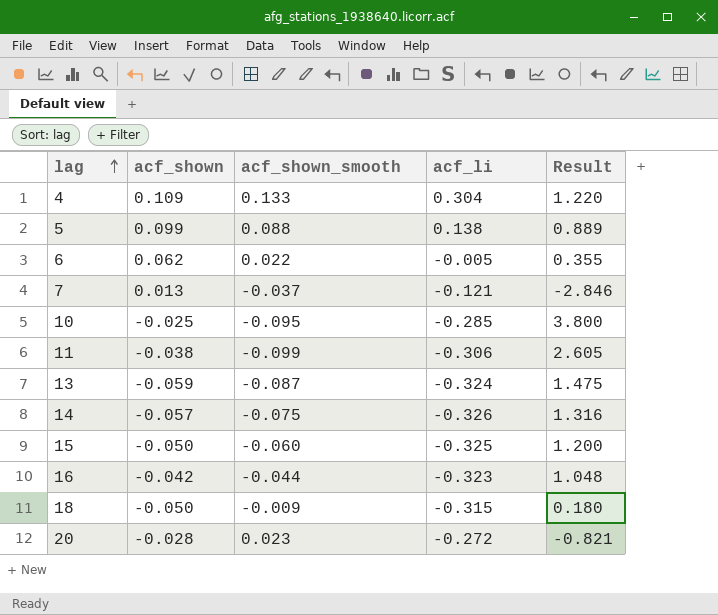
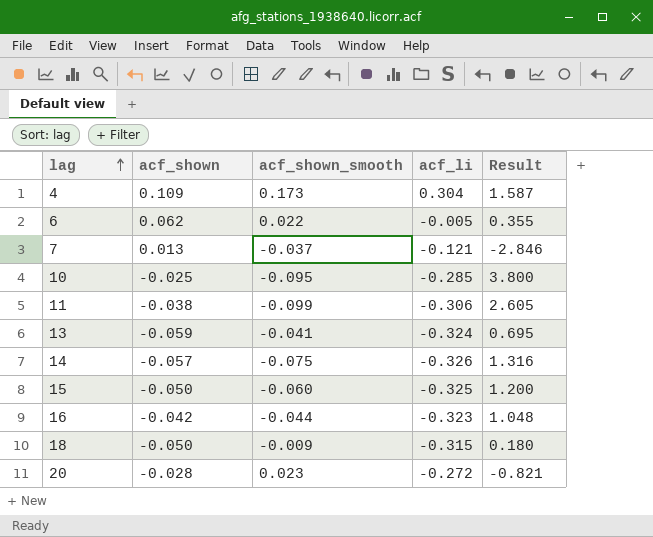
row 5: 0.099 | 0.088 | 0.138 | 0.889 -> none
4 | acf_shown_smooth: 0.133 -> 0.173
4 | Result: 1.220 -> 1.587
13 | acf_shown_smooth: -0.087 -> -0.041
13 | Result: 1.475 -> 0.695

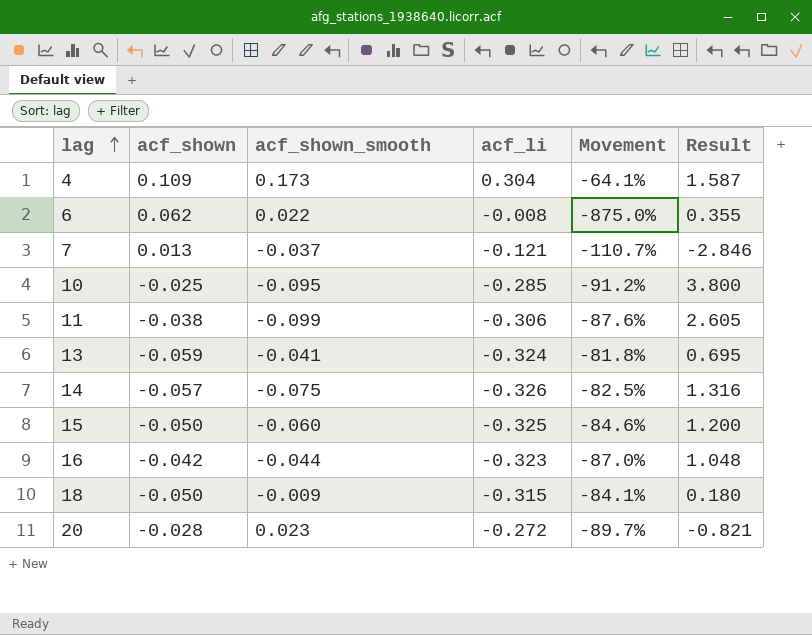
column Movement | formula: none -> ([acf_shown] - [acf_li]) / [acf_li]
6 | acf_li: -0.005 -> -0.008

